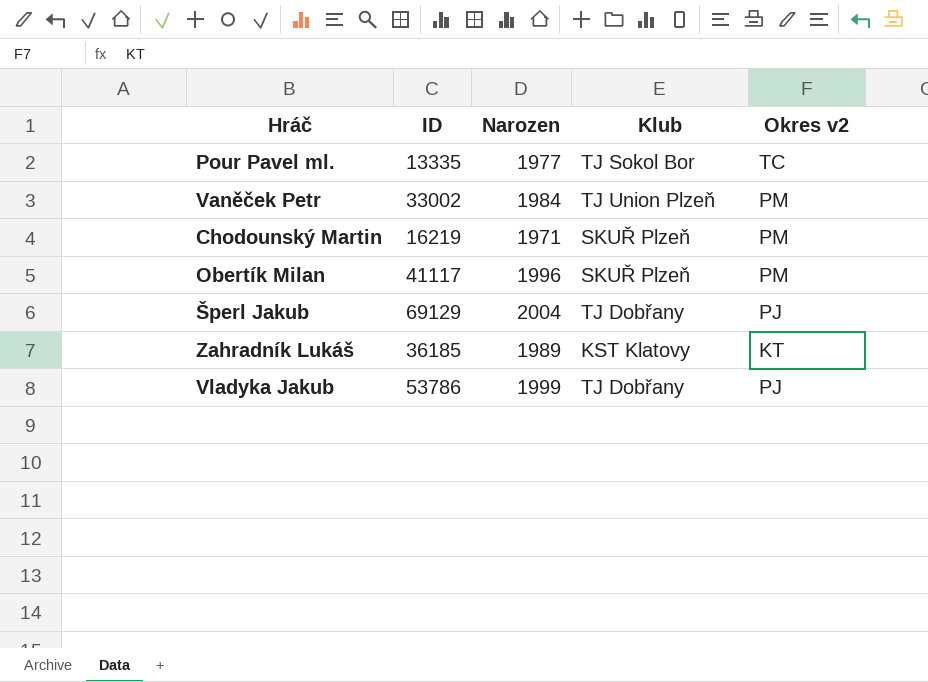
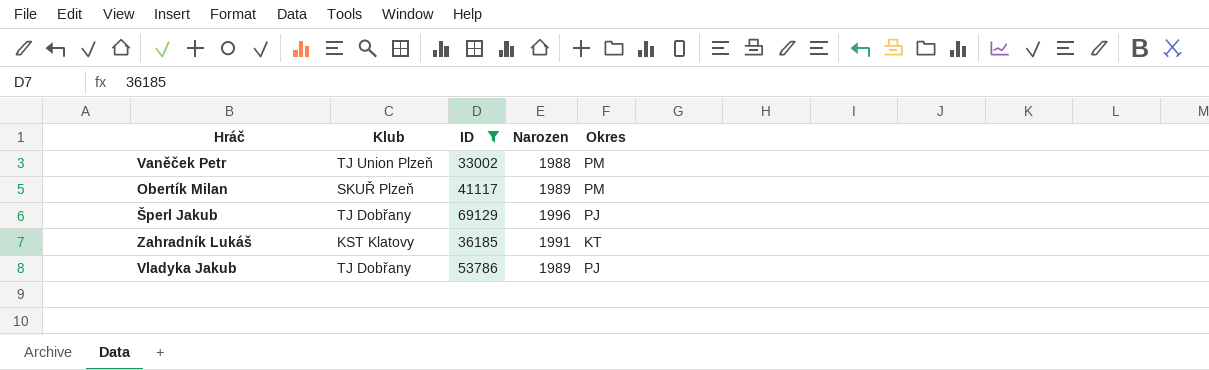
filter: none -> ID >= 33002
column Klub | position: 4 -> 2
column name: Okres v2 -> Okres
Vaněček Petr | Narozen: 1984 -> 1988
Obertík Milan | Narozen: 1996 -> 1989
Šperl Jakub | Narozen: 2004 -> 1996
Zahradník Lukáš | Narozen: 1989 -> 1991
Vladyka Jakub | Narozen: 1999 -> 1989

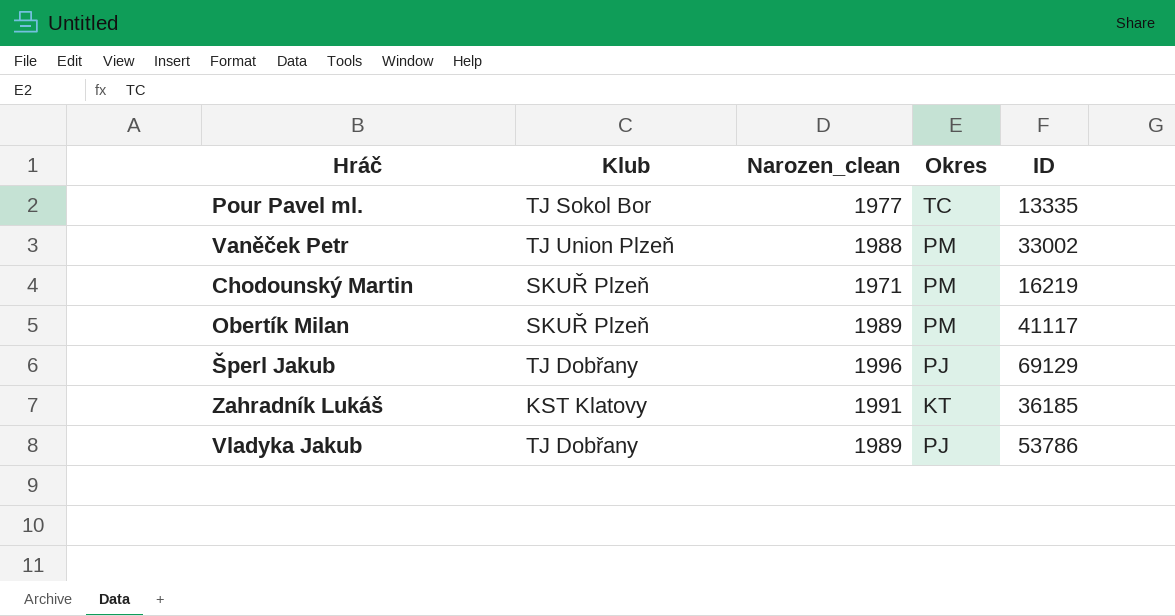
filter: ID >= 33002 -> none
column name: Narozen -> Narozen_clean
column ID | position: 3 -> 5

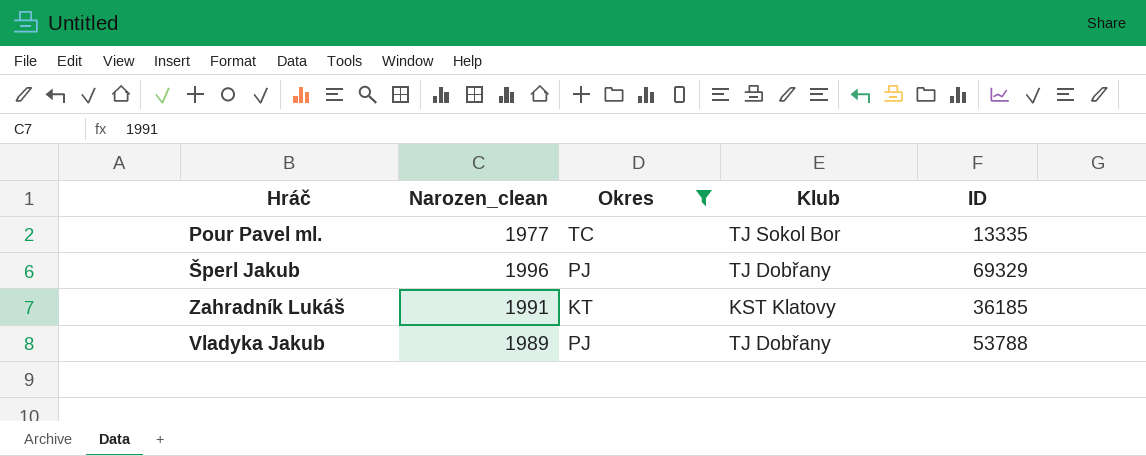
filter: none -> Okres != PM
column Klub | position: 2 -> 4
Šperl Jakub | ID: 69129 -> 69329
Vladyka Jakub | ID: 53786 -> 53788

